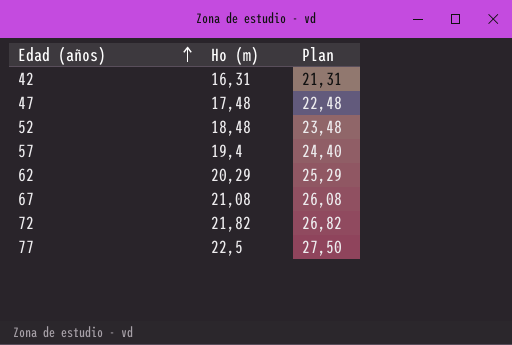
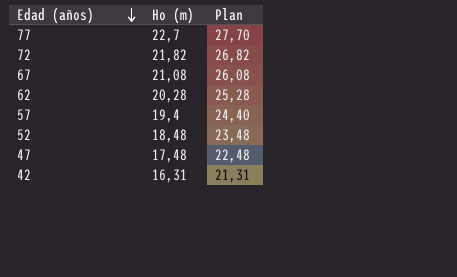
row order: Edad (años) ascending -> Edad (años) descending
77 | Ho (m): 22,5 -> 22,7
77 | Plan: 27,50 -> 27,70
62 | Ho (m): 20,29 -> 20,28
62 | Plan: 25,29 -> 25,28

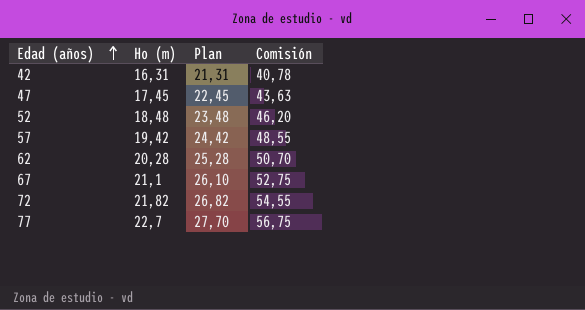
row order: Edad (años) descending -> Edad (años) ascending
column Comisión | formula: none -> [Ho (m)] * 2,5
47 | Ho (m): 17,48 -> 17,45
47 | Plan: 22,48 -> 22,45
57 | Ho (m): 19,4 -> 19,42
57 | Plan: 24,40 -> 24,42
67 | Ho (m): 21,08 -> 21,1
67 | Plan: 26,08 -> 26,10

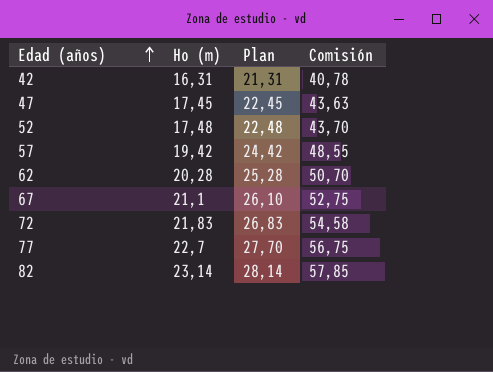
52 | Ho (m): 18,48 -> 17,48
52 | Plan: 23,48 -> 22,48
52 | Comisión: 46,20 -> 43,70
72 | Ho (m): 21,82 -> 21,83
72 | Plan: 26,82 -> 26,83
72 | Comisión: 54,55 -> 54,58
row 82: none -> 23,14 | 28,14 | 57,85

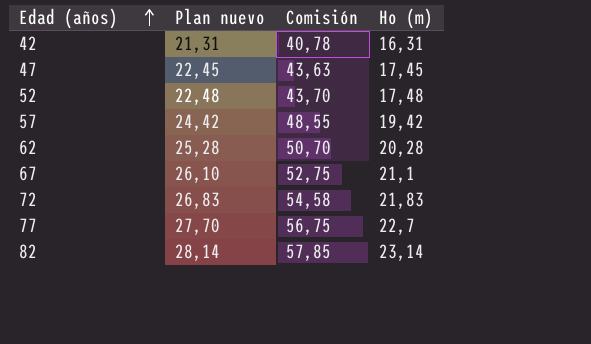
column name: Plan -> Plan nuevo
column Ho (m) | position: 2 -> 4

